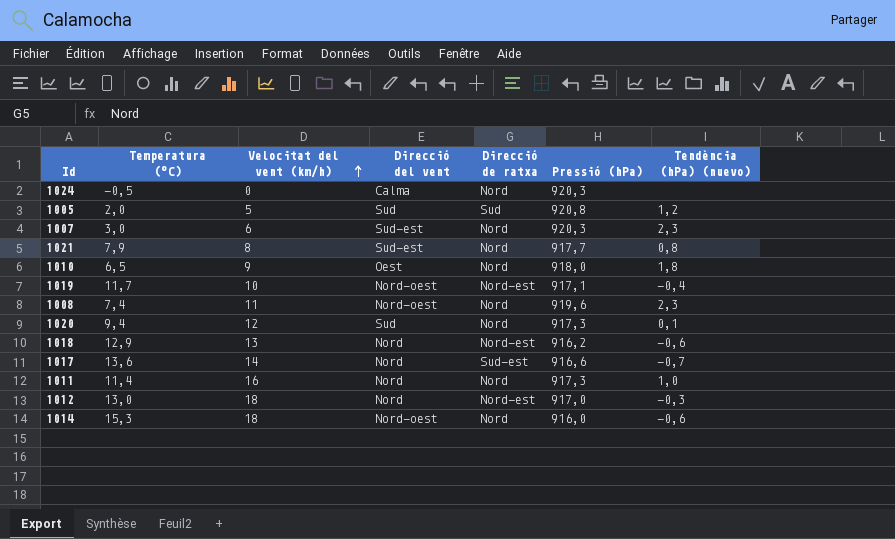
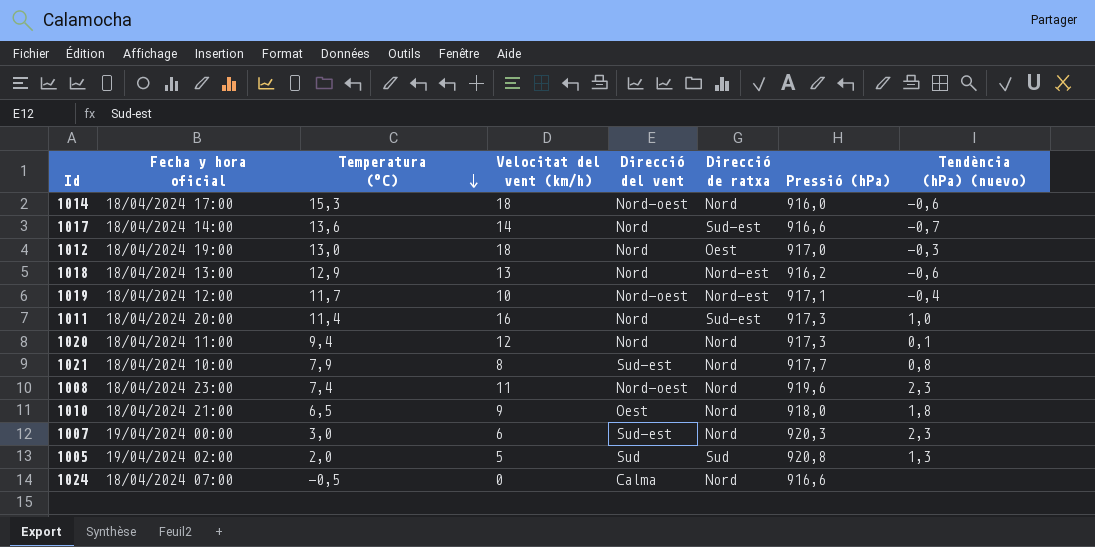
row order: Velocitat del vent (km/h) ascending -> Temperatura (ºC) descending
column Fecha y hora oficial | position: none -> 2
1012 | Direcció de ratxa: Nord-est -> Oest
1011 | Direcció de ratxa: Nord -> Sud-est
1020 | Direcció del vent: Sud -> Nord
1005 | Tendència (hPa) (nuevo): 1,2 -> 1,3
1024 | Pressió (hPa): 920,3 -> 916,6

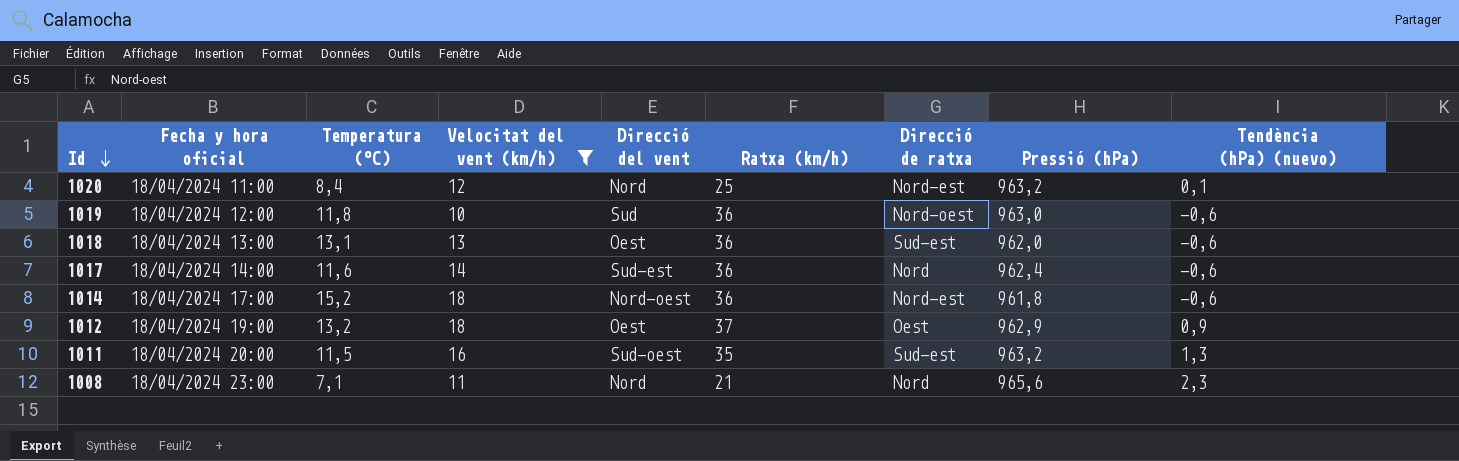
filter: none -> Velocitat del vent (km/h) >= 10
row order: Temperatura (ºC) descending -> Id descending
column Ratxa (km/h) | position: none -> 6
1020 | Temperatura (ºC): 9,4 -> 8,4
1020 | Direcció de ratxa: Nord -> Nord-est
1020 | Pressió (hPa): 917,3 -> 963,2
1019 | Temperatura (ºC): 11,7 -> 11,8
1019 | Direcció del vent: Nord-oest -> Sud
1019 | Direcció de ratxa: Nord-est -> Nord-oest
1019 | Pressió (hPa): 917,1 -> 963,0
1019 | Tendència (hPa) (nuevo): -0,4 -> -0,6
1018 | Temperatura (ºC): 12,9 -> 13,1
1018 | Direcció del vent: Nord -> Oest
1018 | Direcció de ratxa: Nord-est -> Sud-est
1018 | Pressió (hPa): 916,2 -> 962,0
1017 | Temperatura (ºC): 13,6 -> 11,6
1017 | Direcció del vent: Nord -> Sud-est
1017 | Direcció de ratxa: Sud-est -> Nord
1017 | Pressió (hPa): 916,6 -> 962,4
1017 | Tendència (hPa) (nuevo): -0,7 -> -0,6
1014 | Temperatura (ºC): 15,3 -> 15,2
1014 | Direcció de ratxa: Nord -> Nord-est
1014 | Pressió (hPa): 916,0 -> 961,8
1012 | Temperatura (ºC): 13,0 -> 13,2
1012 | Direcció del vent: Nord -> Oest
1012 | Pressió (hPa): 917,0 -> 962,9
1012 | Tendència (hPa) (nuevo): -0,3 -> 0,9
1011 | Temperatura (ºC): 11,4 -> 11,5
1011 | Direcció del vent: Nord -> Sud-oest
1011 | Pressió (hPa): 917,3 -> 963,2
1011 | Tendència (hPa) (nuevo): 1,0 -> 1,3
1008 | Temperatura (ºC): 7,4 -> 7,1
1008 | Direcció del vent: Nord-oest -> Nord
1008 | Pressió (hPa): 919,6 -> 965,6

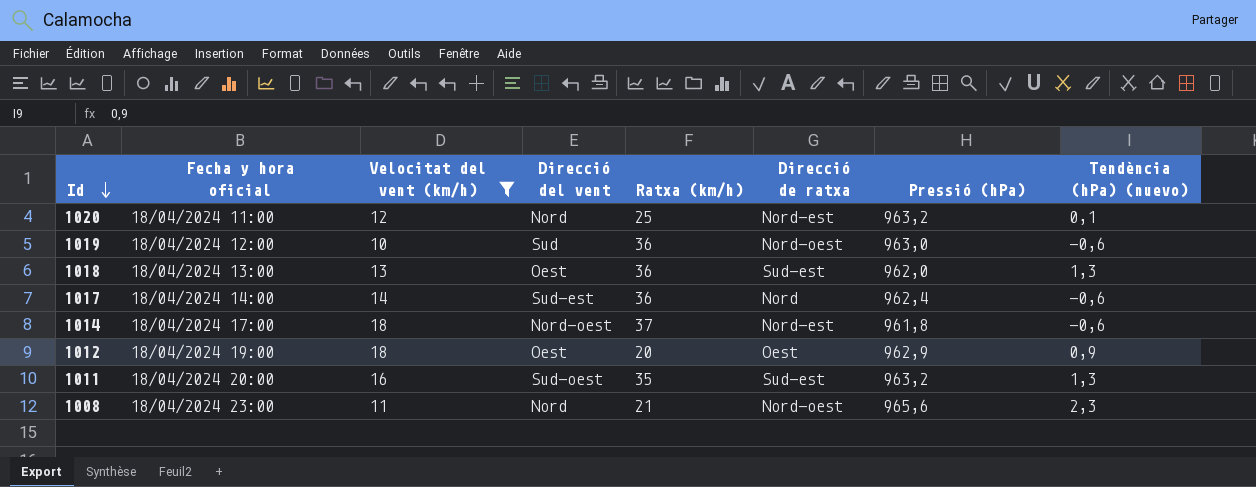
column Temperatura (ºC) | position: 3 -> none
1018 | Tendència (hPa) (nuevo): -0,6 -> 1,3
1014 | Ratxa (km/h): 36 -> 37
1012 | Ratxa (km/h): 37 -> 20
1008 | Direcció de ratxa: Nord -> Nord-oest

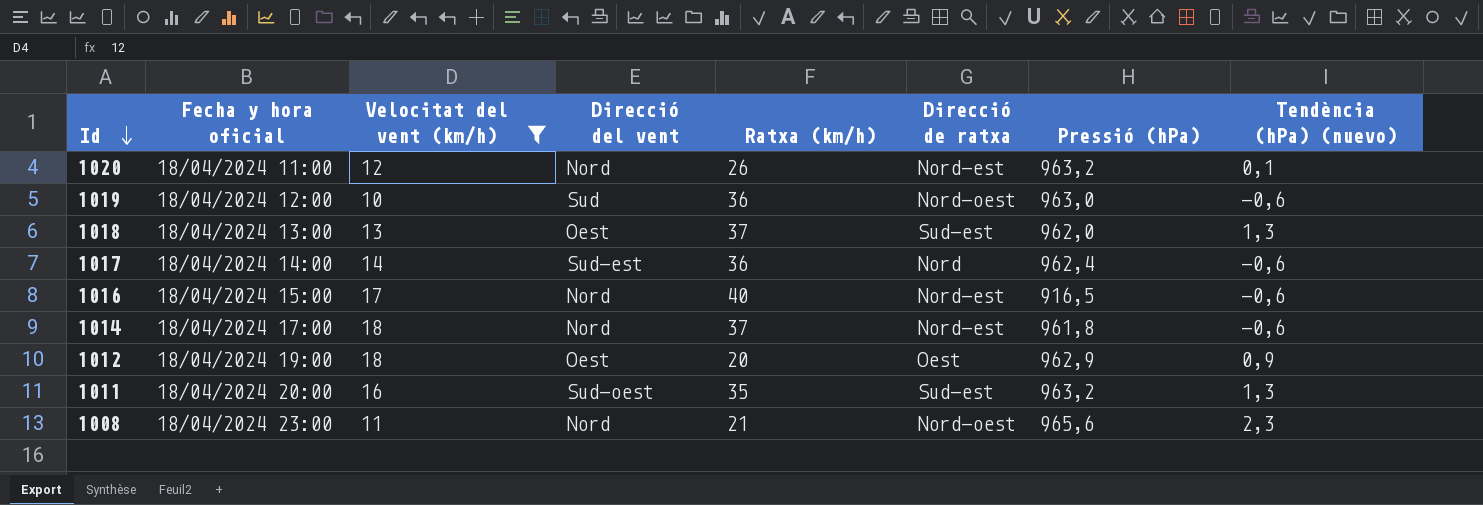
1020 | Ratxa (km/h): 25 -> 26
1018 | Ratxa (km/h): 36 -> 37
row 1016: none -> 18/04/2024 15:00 | 17 | Nord | 40 | Nord-est | 916,5 | -0,6
1014 | Direcció del vent: Nord-oest -> Nord

